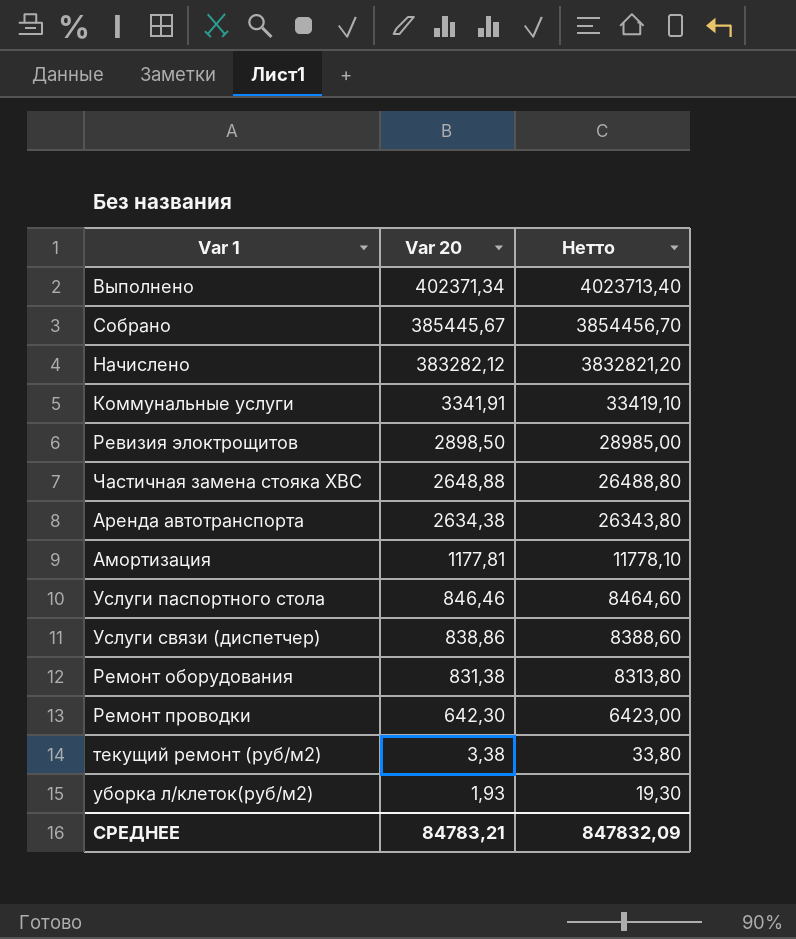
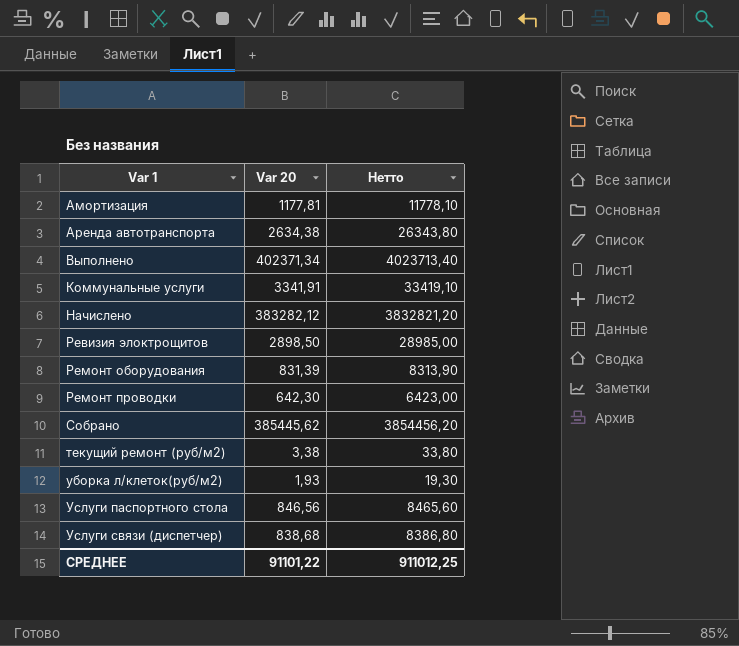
row order: Var 20 descending -> Var 1 ascending
row Частичная замена стояка ХВС: 2648,88 | 26488,80 -> none
Ремонт оборудования | Var 20: 831,38 -> 831,39
Ремонт оборудования | Нетто: 8313,80 -> 8313,90
Собрано | Var 20: 385445,67 -> 385445,62
Собрано | Нетто: 3854456,70 -> 3854456,20
Услуги паспортного стола | Var 20: 846,46 -> 846,56
Услуги паспортного стола | Нетто: 8464,60 -> 8465,60
Услуги связи (диспетчер) | Var 20: 838,86 -> 838,68
Услуги связи (диспетчер) | Нетто: 8388,60 -> 8386,80
СРЕДНЕЕ | Var 20: 84783,21 -> 91101,22
СРЕДНЕЕ | Нетто: 847832,09 -> 911012,25

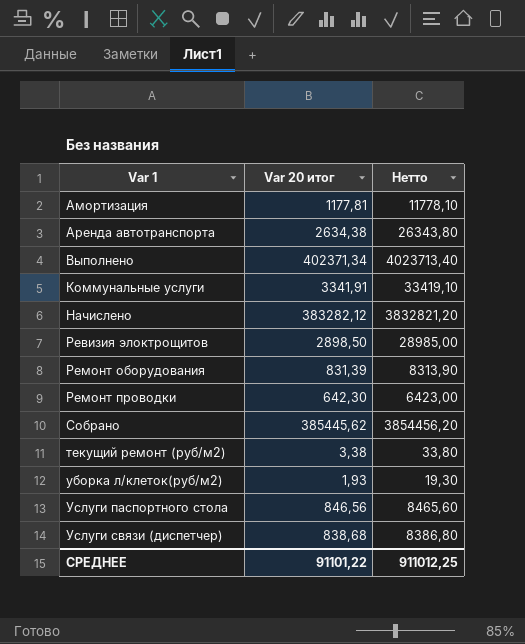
column name: Var 20 -> Var 20 итог

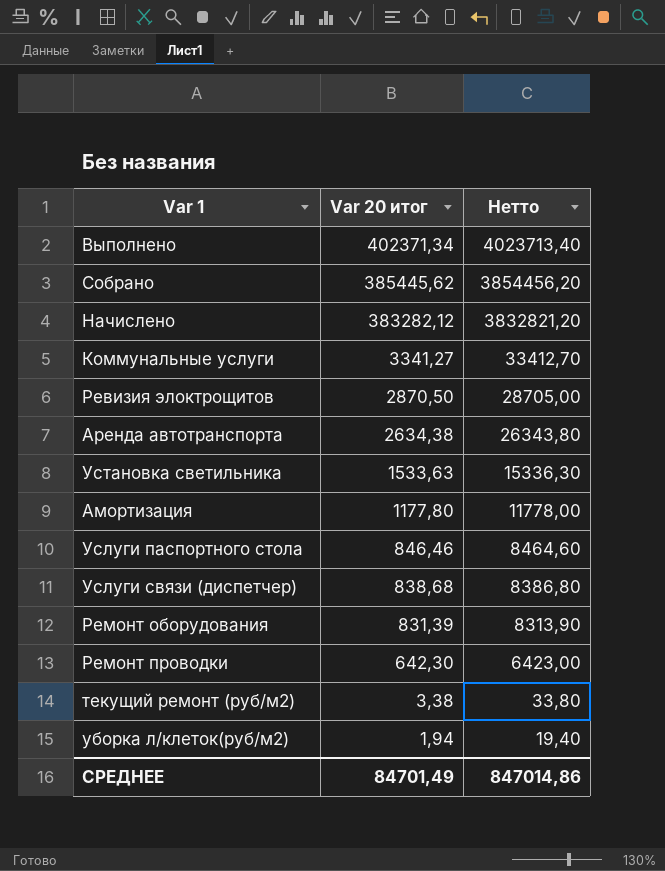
row order: Var 1 ascending -> Var 20 итог descending
Коммунальные услуги | Var 20 итог: 3341,91 -> 3341,27
Коммунальные услуги | Нетто: 33419,10 -> 33412,70
Ревизия элоктрощитов | Var 20 итог: 2898,50 -> 2870,50
Ревизия элоктрощитов | Нетто: 28985,00 -> 28705,00
row Установка светильника: none -> 1533,63 | 15336,30
Амортизация | Var 20 итог: 1177,81 -> 1177,80
Амортизация | Нетто: 11778,10 -> 11778,00
Услуги паспортного стола | Var 20 итог: 846,56 -> 846,46
Услуги паспортного стола | Нетто: 8465,60 -> 8464,60
уборка л/клеток(руб/м2) | Var 20 итог: 1,93 -> 1,94
уборка л/клеток(руб/м2) | Нетто: 19,30 -> 19,40
СРЕДНЕЕ | Var 20 итог: 91101,22 -> 84701,49
СРЕДНЕЕ | Нетто: 911012,25 -> 847014,86

